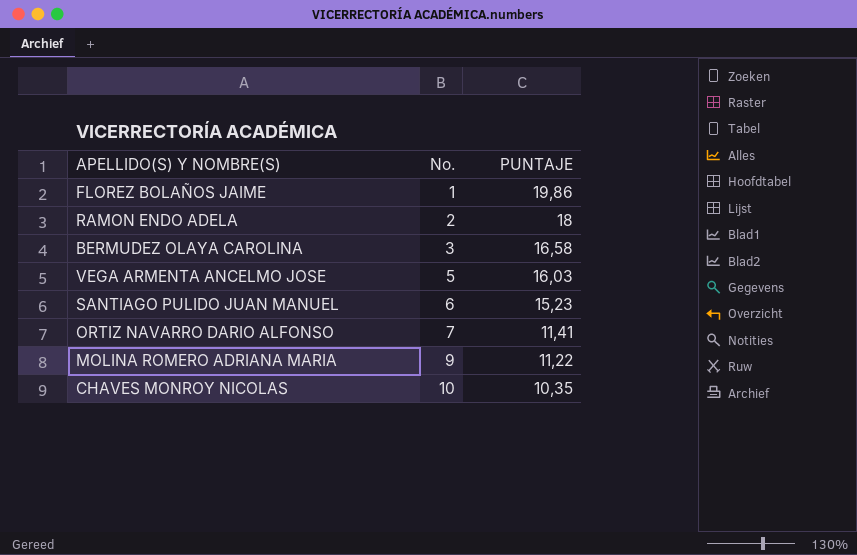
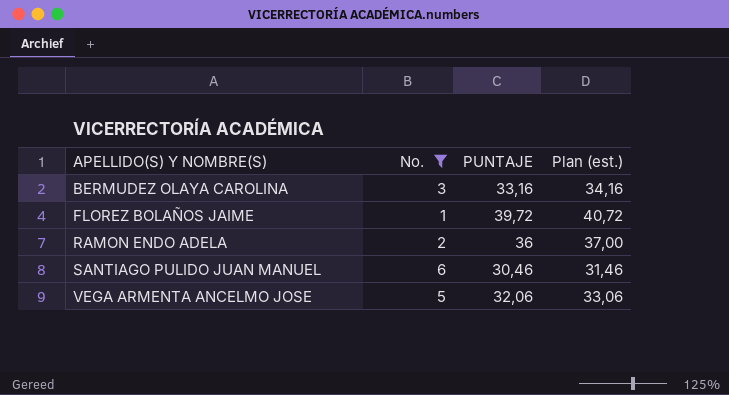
filter: none -> No. <= 6
row order: No. ascending -> APELLIDO(S) Y NOMBRE(S) ascending
column Plan (est.) | formula: none -> [PUNTAJE] + 1
BERMUDEZ OLAYA CAROLINA | PUNTAJE: 16,58 -> 33,16
FLOREZ BOLAÑOS JAIME | PUNTAJE: 19,86 -> 39,72
RAMON ENDO ADELA | PUNTAJE: 18 -> 36
SANTIAGO PULIDO JUAN MANUEL | PUNTAJE: 15,23 -> 30,46
VEGA ARMENTA ANCELMO JOSE | PUNTAJE: 16,03 -> 32,06

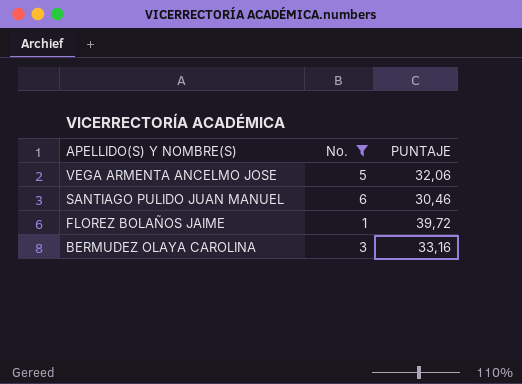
row order: APELLIDO(S) Y NOMBRE(S) ascending -> APELLIDO(S) Y NOMBRE(S) descending
column Plan (est.) | formula: [PUNTAJE] + 1 -> none
row RAMON ENDO ADELA: 2 | 36 | 37,00 -> none

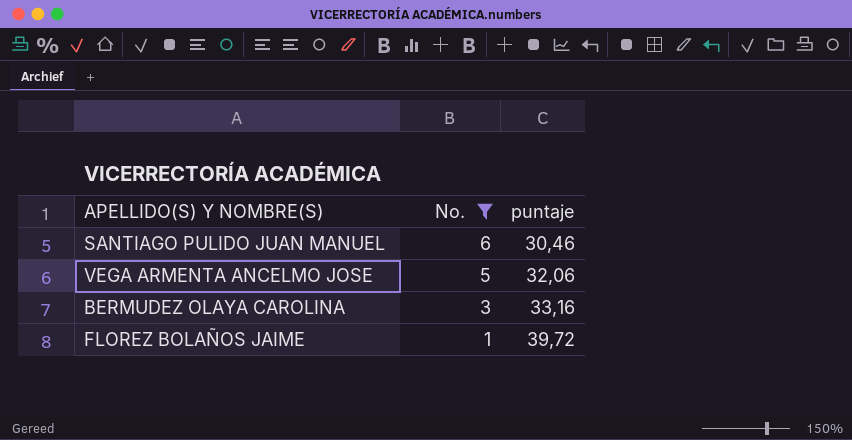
row order: APELLIDO(S) Y NOMBRE(S) descending -> No. descending
column name: PUNTAJE -> puntaje

